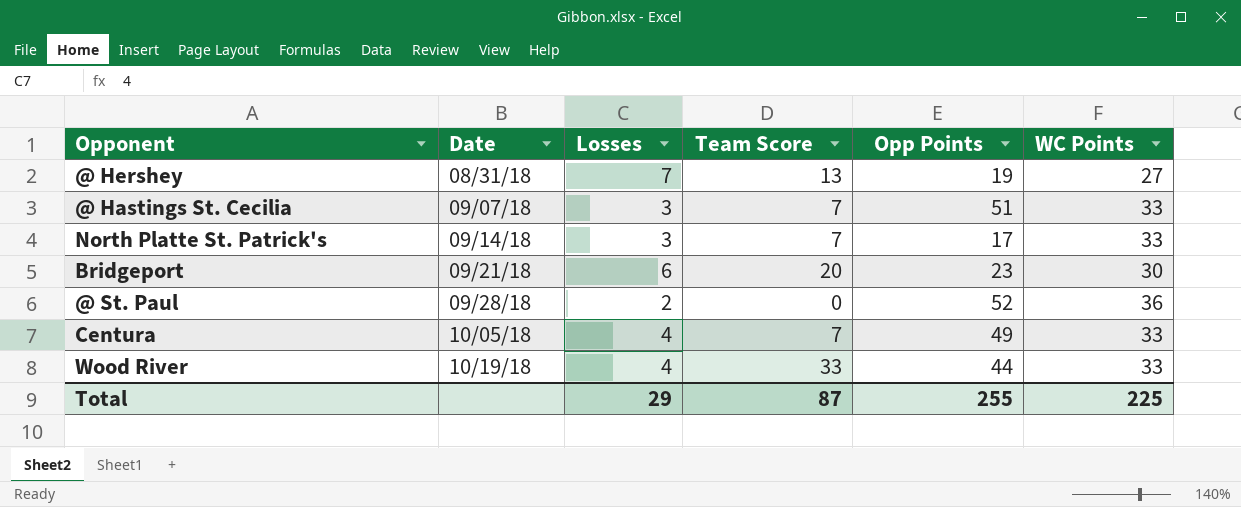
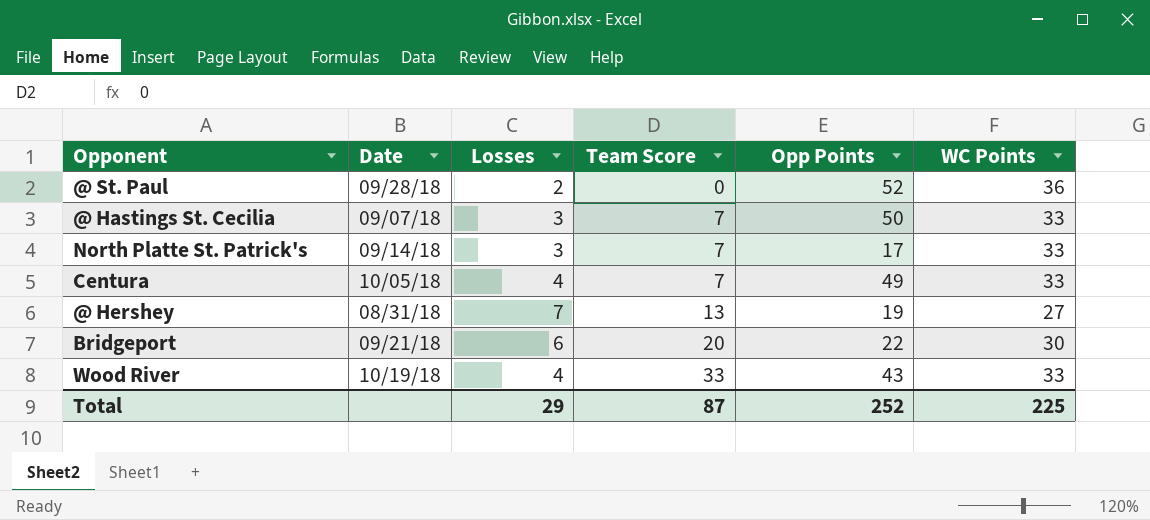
row order: Date ascending -> Team Score ascending
@ Hastings St. Cecilia | Opp Points: 51 -> 50
Bridgeport | Opp Points: 23 -> 22
Wood River | Opp Points: 44 -> 43
Total | Opp Points: 255 -> 252

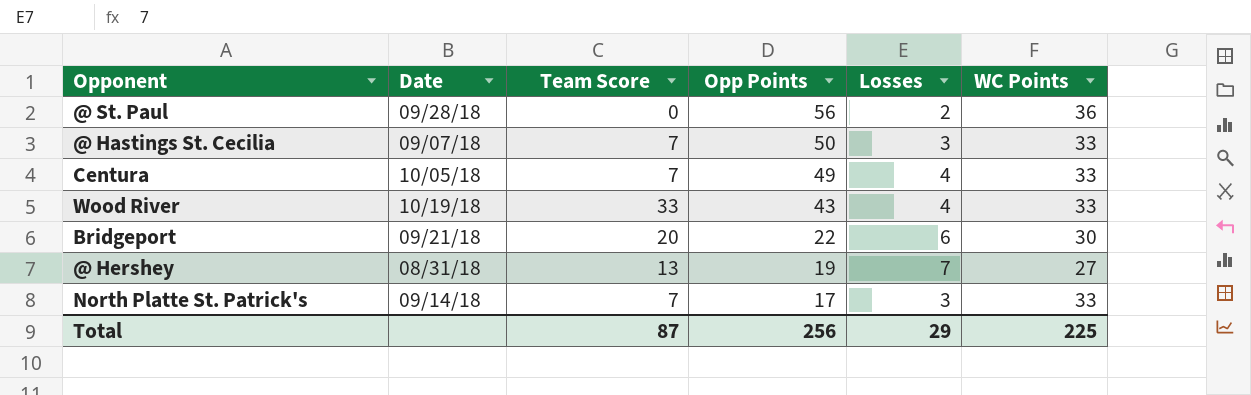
row order: Team Score ascending -> Opp Points descending
column Losses | position: 3 -> 5
@ St. Paul | Opp Points: 52 -> 56
Total | Opp Points: 252 -> 256

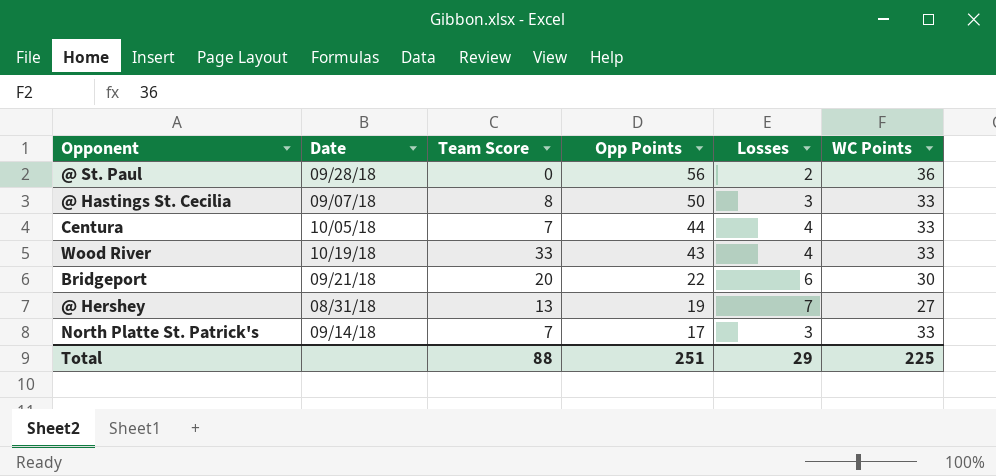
@ Hastings St. Cecilia | Team Score: 7 -> 8
Centura | Opp Points: 49 -> 44
Total | Team Score: 87 -> 88
Total | Opp Points: 256 -> 251

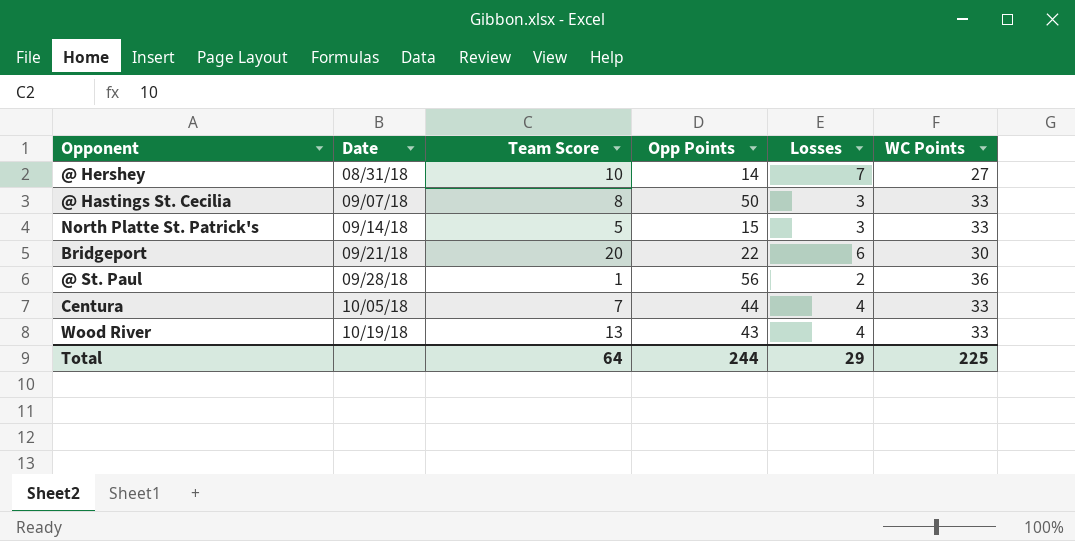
row order: Opp Points descending -> Date ascending
@ Hershey | Team Score: 13 -> 10
@ Hershey | Opp Points: 19 -> 14
North Platte St. Patrick's | Team Score: 7 -> 5
North Platte St. Patrick's | Opp Points: 17 -> 15
@ St. Paul | Team Score: 0 -> 1
Wood River | Team Score: 33 -> 13
Total | Team Score: 88 -> 64
Total | Opp Points: 251 -> 244

